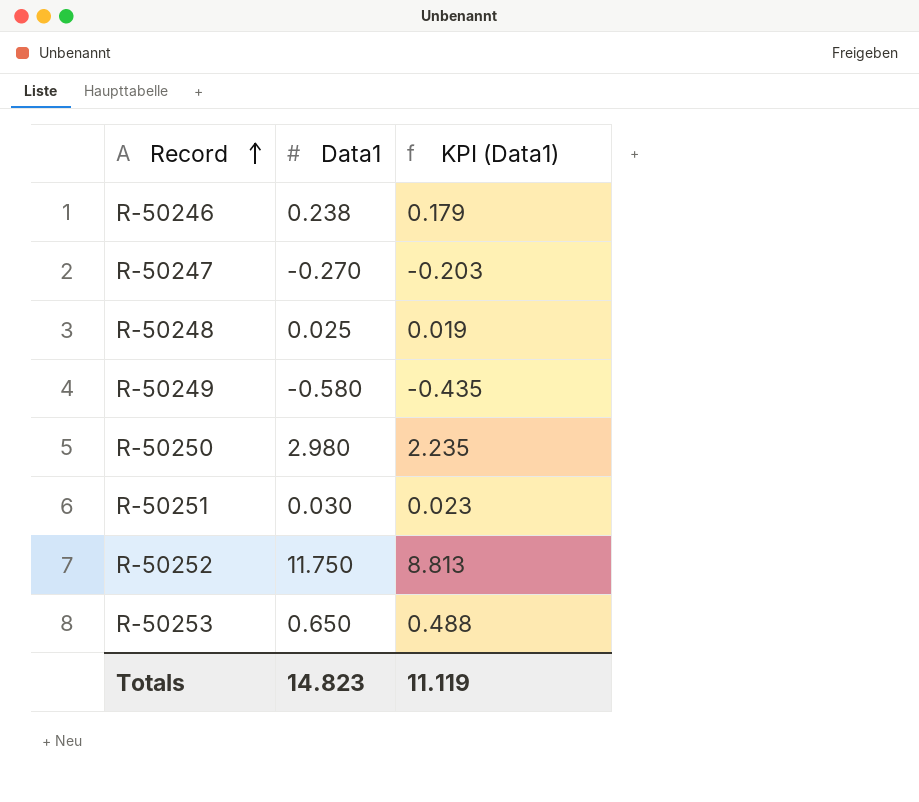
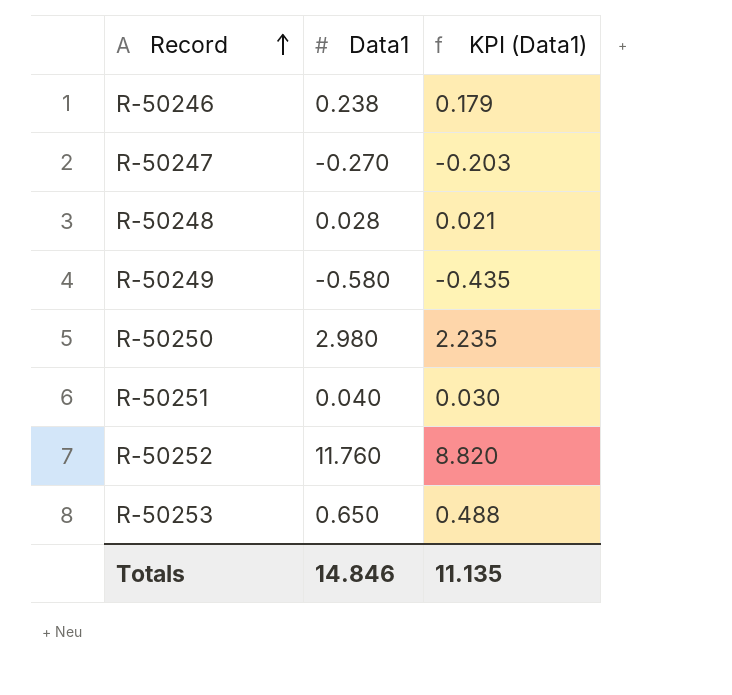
R-50248 | Data1: 0.025 -> 0.028
R-50248 | KPI (Data1): 0.019 -> 0.021
R-50251 | Data1: 0.030 -> 0.040
R-50251 | KPI (Data1): 0.023 -> 0.030
R-50252 | Data1: 11.750 -> 11.760
R-50252 | KPI (Data1): 8.813 -> 8.820
Totals | Data1: 14.823 -> 14.846
Totals | KPI (Data1): 11.119 -> 11.135

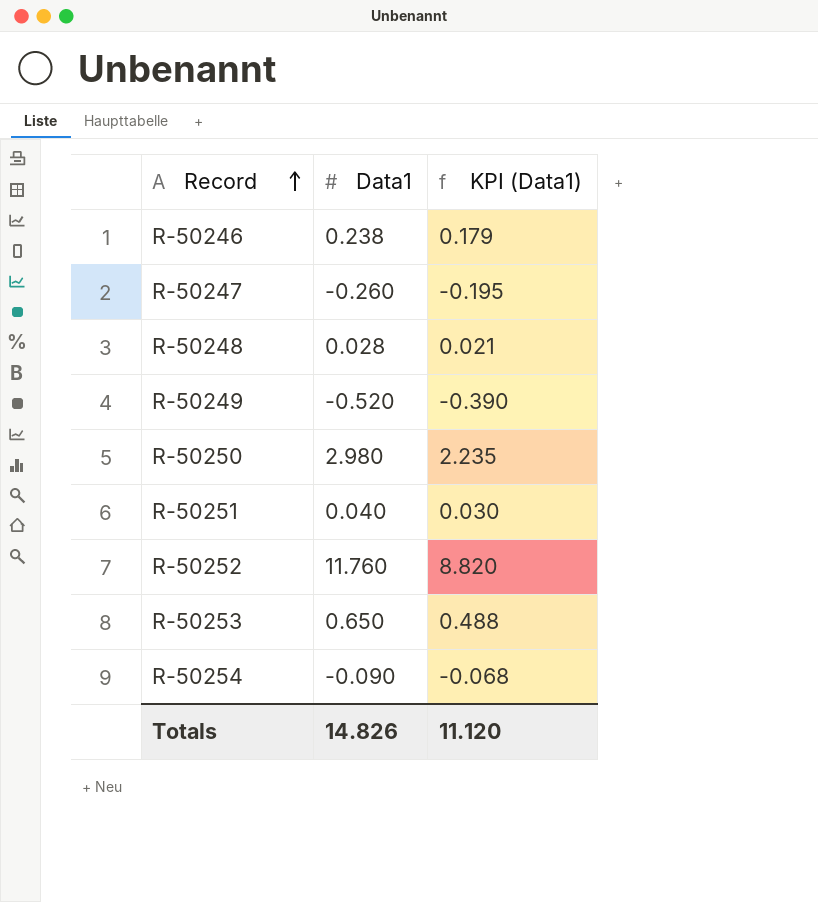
R-50247 | Data1: -0.270 -> -0.260
R-50247 | KPI (Data1): -0.203 -> -0.195
R-50249 | Data1: -0.580 -> -0.520
R-50249 | KPI (Data1): -0.435 -> -0.390
row R-50254: none -> -0.090 | -0.068
Totals | Data1: 14.846 -> 14.826
Totals | KPI (Data1): 11.135 -> 11.120

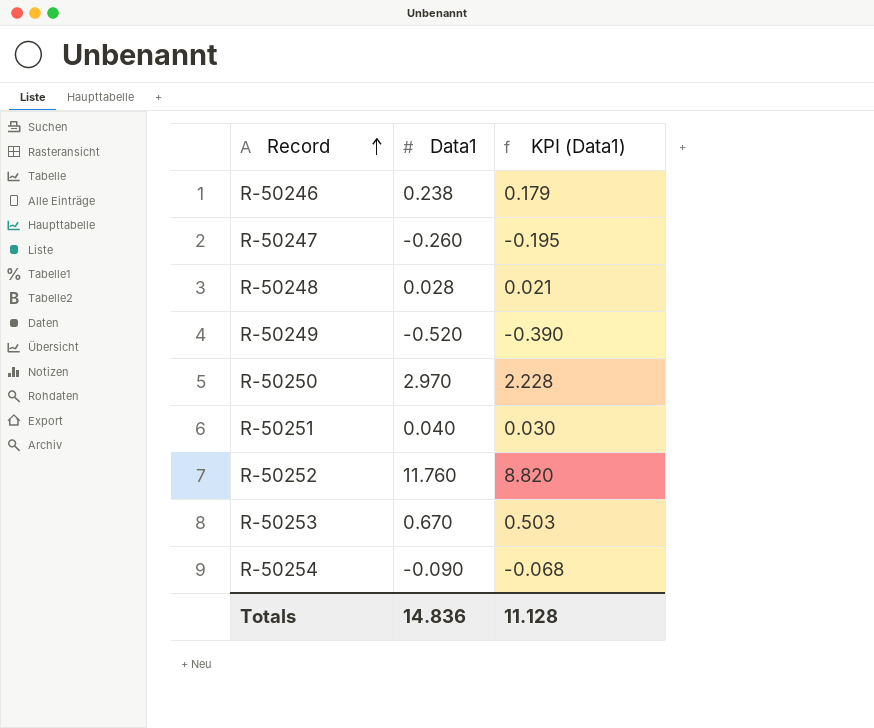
R-50250 | Data1: 2.980 -> 2.970
R-50250 | KPI (Data1): 2.235 -> 2.228
R-50253 | Data1: 0.650 -> 0.670
R-50253 | KPI (Data1): 0.488 -> 0.503
Totals | Data1: 14.826 -> 14.836
Totals | KPI (Data1): 11.120 -> 11.128

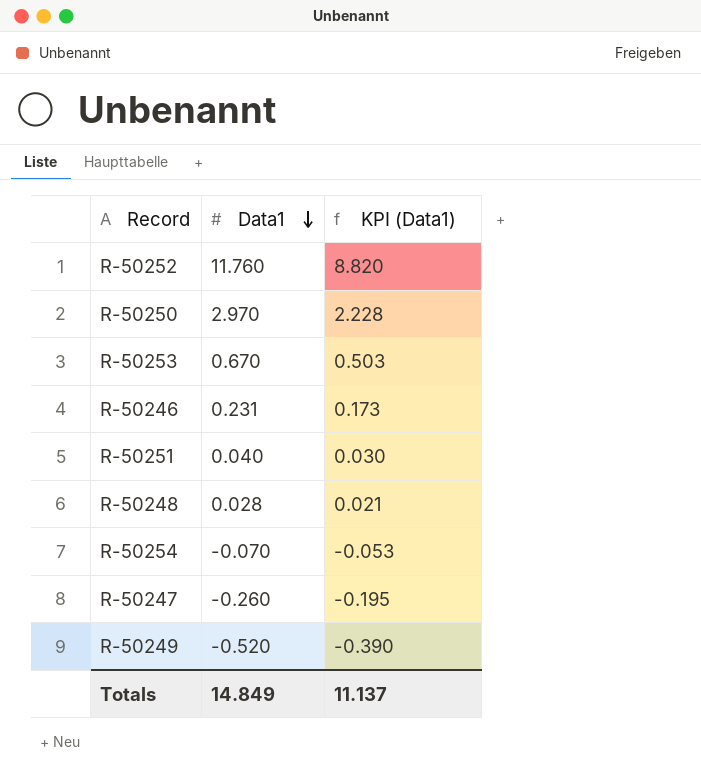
row order: Record ascending -> Data1 descending
R-50246 | Data1: 0.238 -> 0.231
R-50246 | KPI (Data1): 0.179 -> 0.173
R-50254 | Data1: -0.090 -> -0.070
R-50254 | KPI (Data1): -0.068 -> -0.053
Totals | Data1: 14.836 -> 14.849
Totals | KPI (Data1): 11.128 -> 11.137

